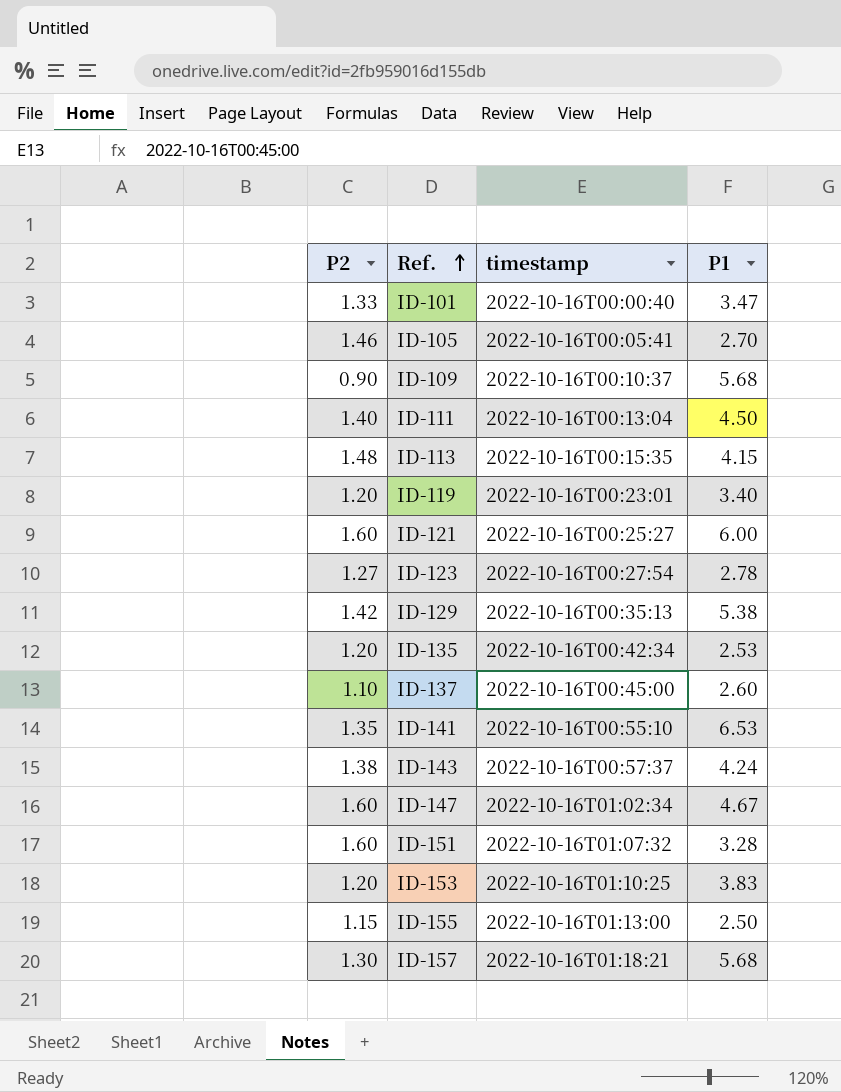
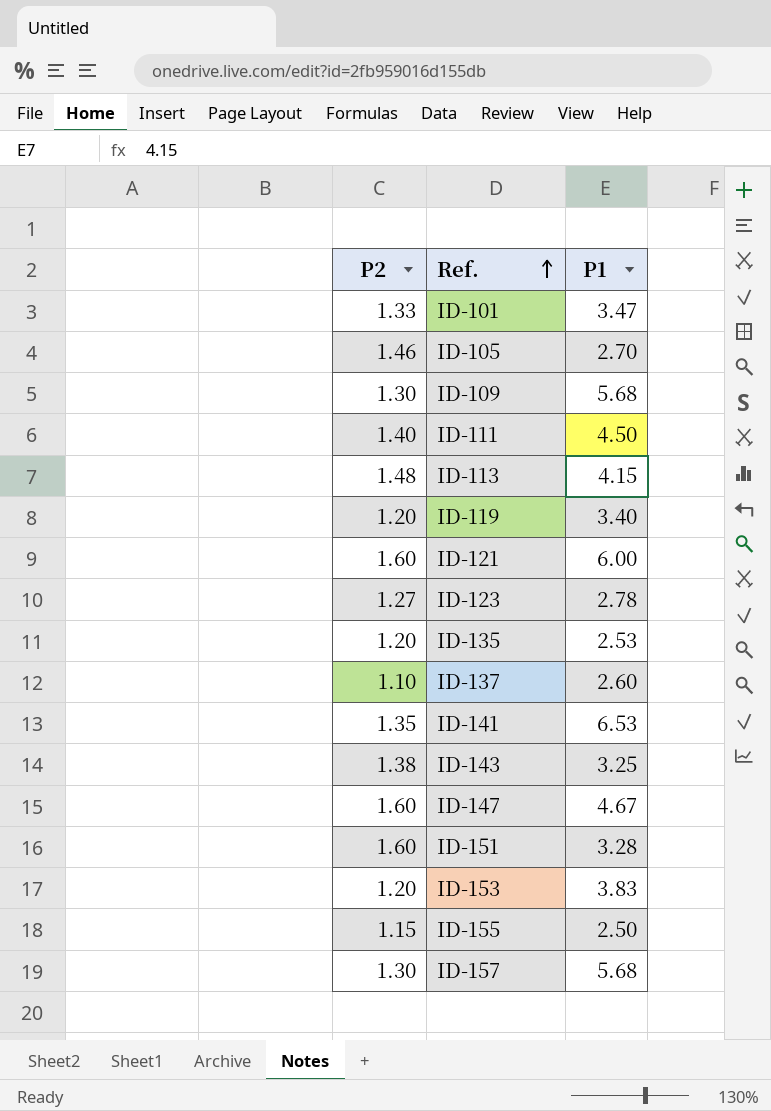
column timestamp | position: 3 -> none
row ID-129: 1.42 | 2022-10-16T00:35:13 | 5.38 -> none
ID-109 | P2: 0.90 -> 1.30
ID-143 | P1: 4.24 -> 3.25

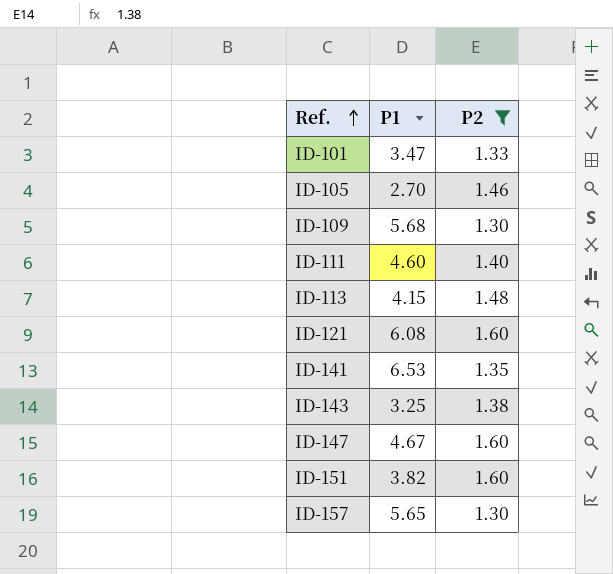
filter: none -> P2 >= 1.30
column P2 | position: 1 -> 3
ID-111 | P1: 4.50 -> 4.60
ID-121 | P1: 6.00 -> 6.08
ID-151 | P1: 3.28 -> 3.82
ID-157 | P1: 5.68 -> 5.65

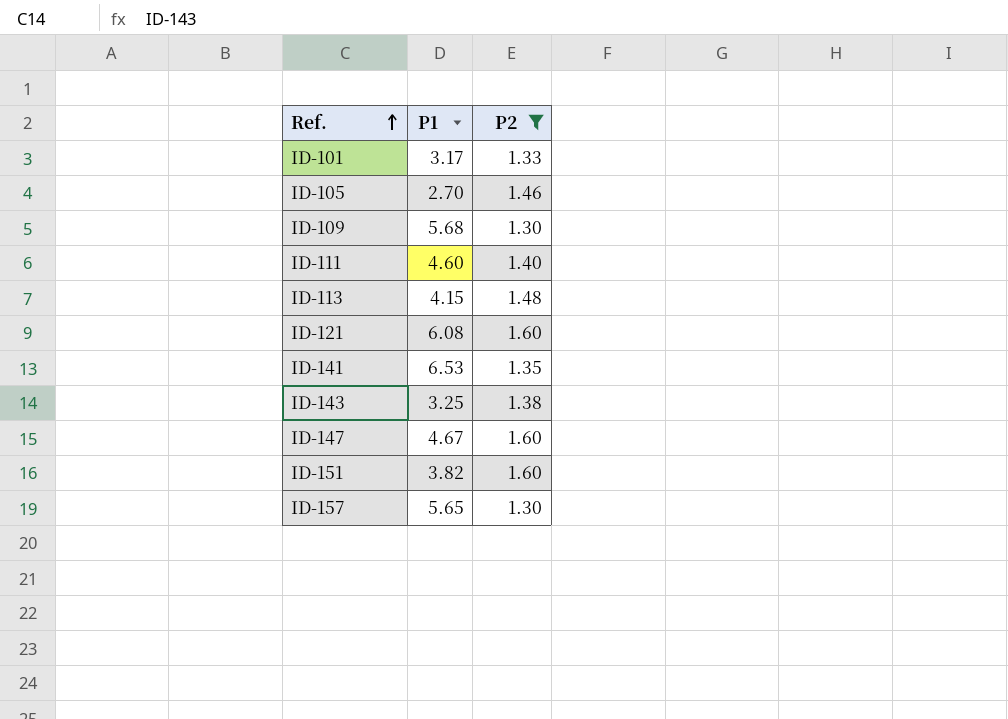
ID-101 | P1: 3.47 -> 3.17

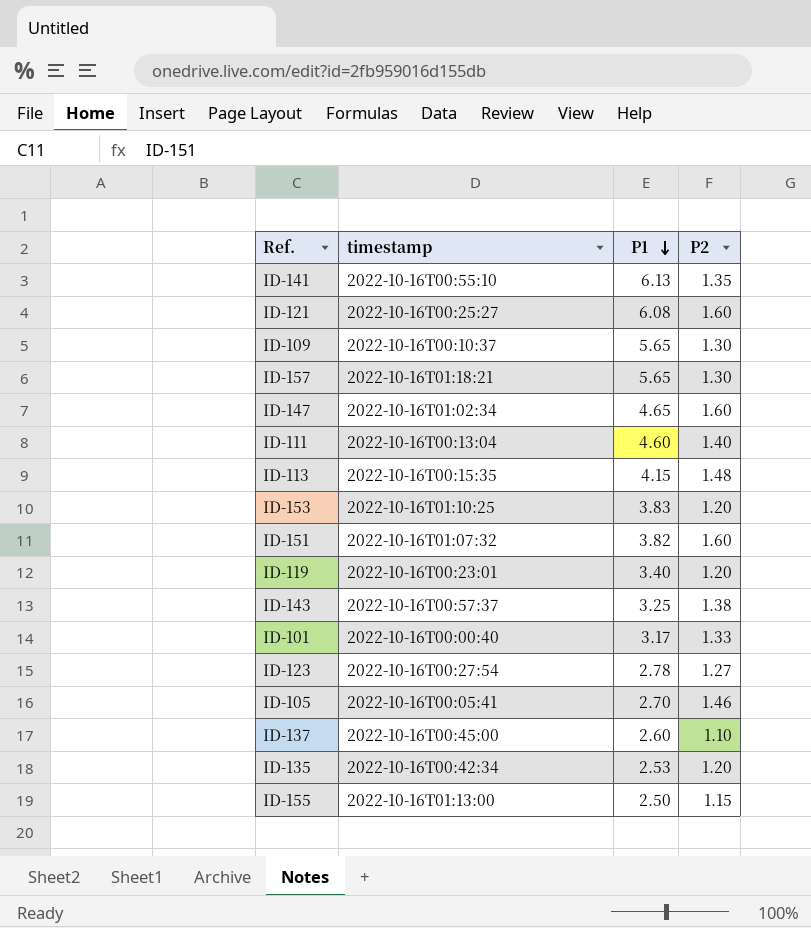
filter: P2 >= 1.30 -> none
row order: Ref. ascending -> P1 descending
column timestamp | position: none -> 2
ID-141 | P1: 6.53 -> 6.13
ID-109 | P1: 5.68 -> 5.65
ID-147 | P1: 4.67 -> 4.65

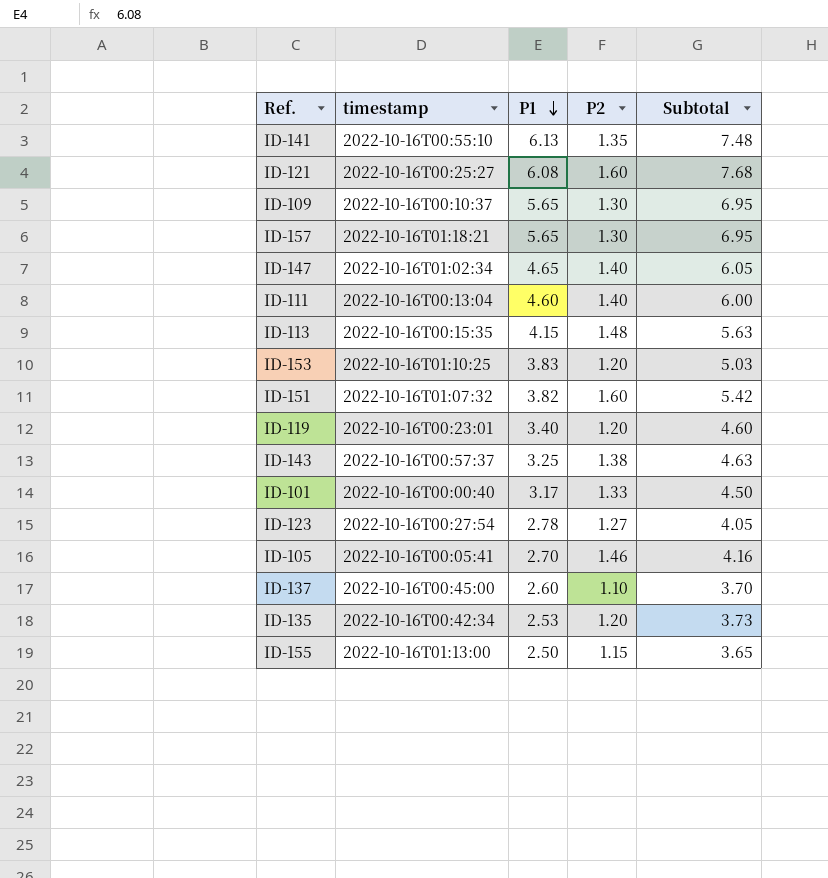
column Subtotal | formula: none -> [P1] + [P2]
ID-147 | P2: 1.60 -> 1.40

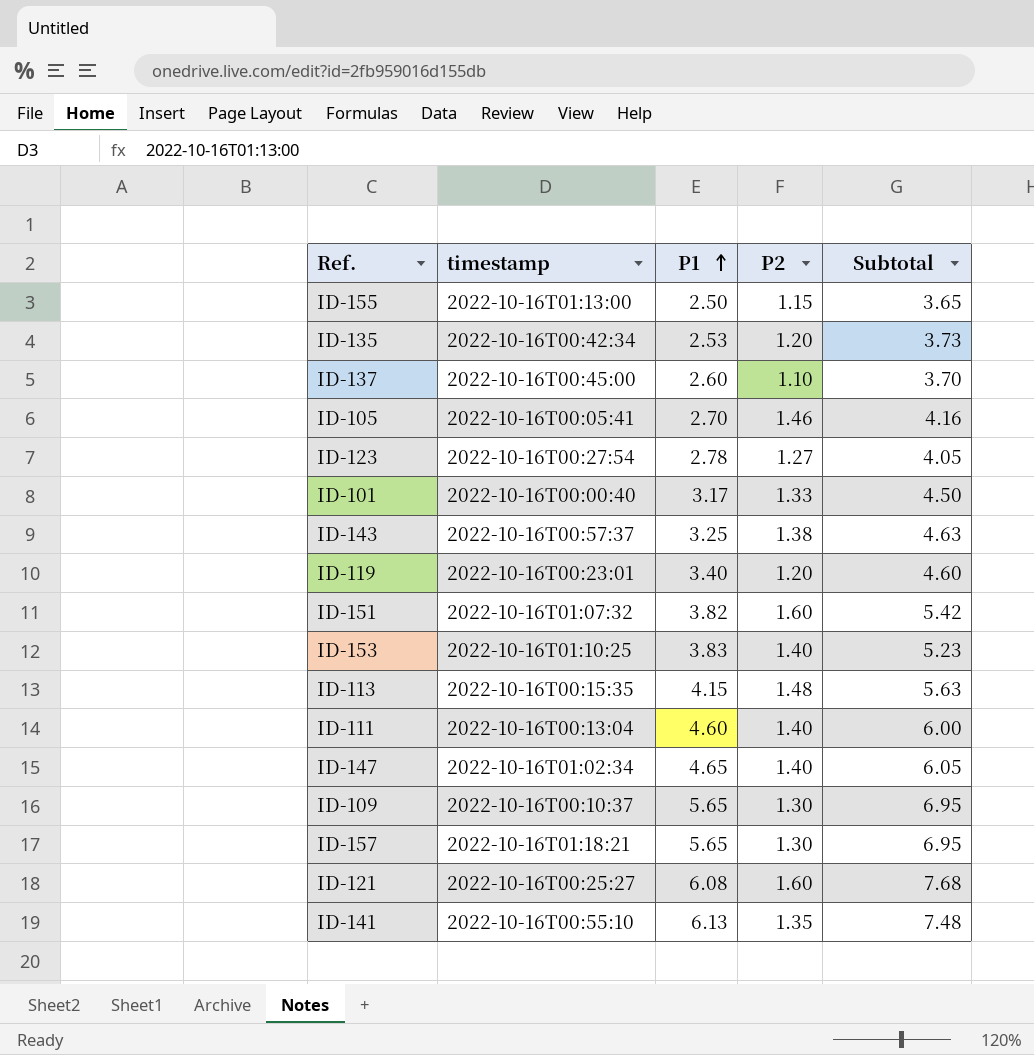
row order: P1 descending -> P1 ascending
ID-153 | P2: 1.20 -> 1.40
ID-153 | Subtotal: 5.03 -> 5.23

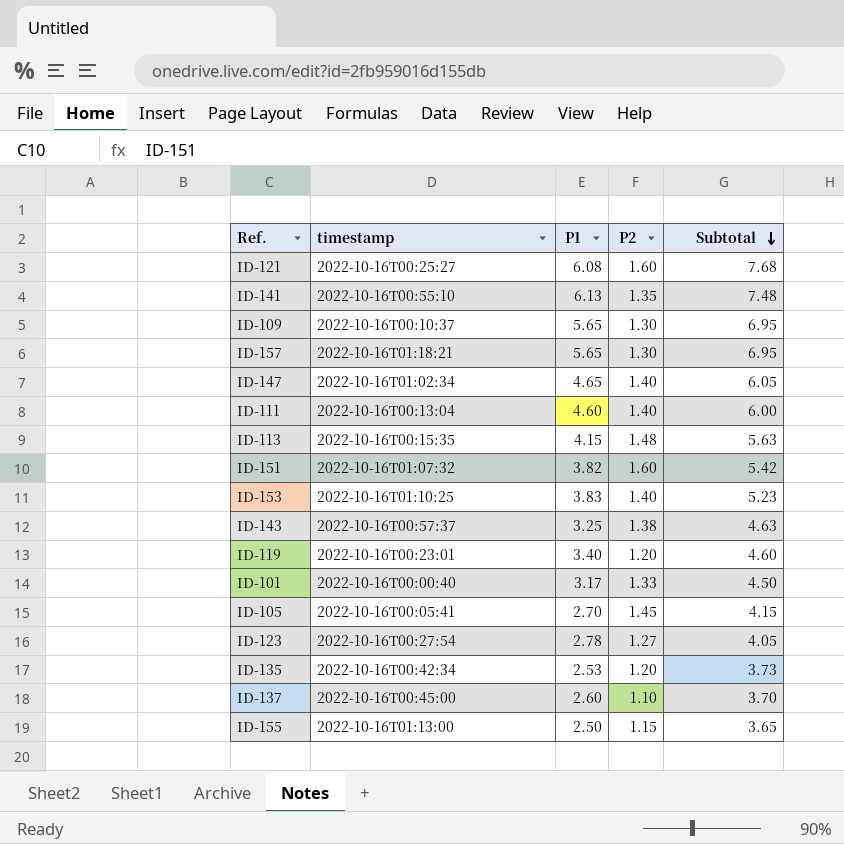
row order: P1 ascending -> Subtotal descending
ID-105 | P2: 1.46 -> 1.45
ID-105 | Subtotal: 4.16 -> 4.15

